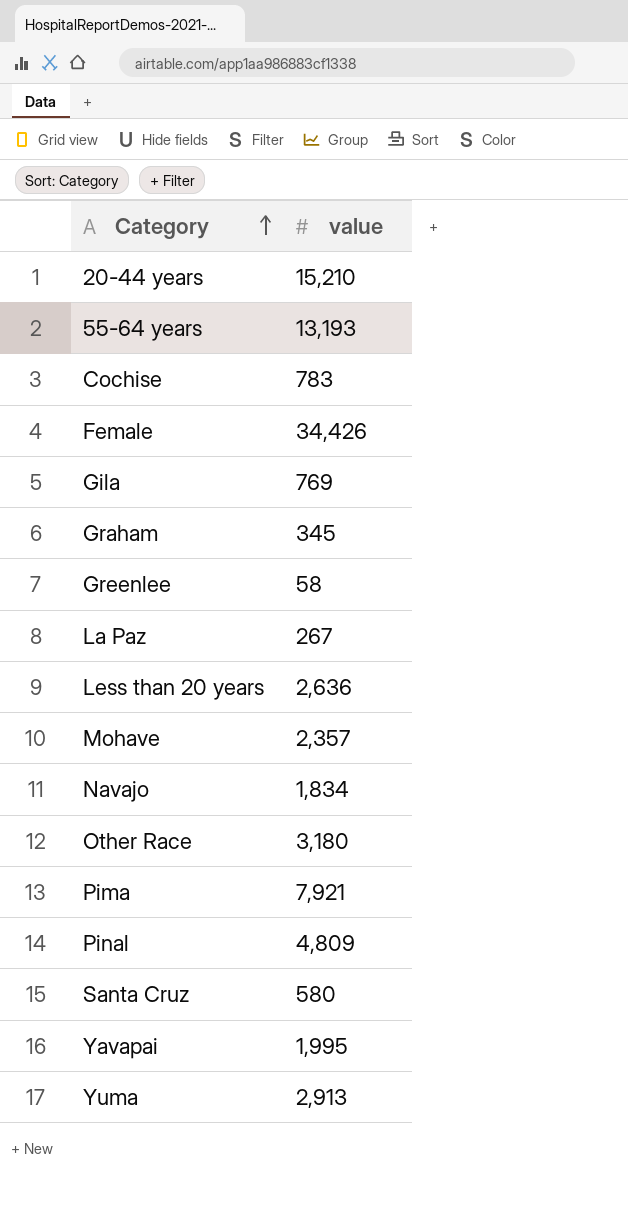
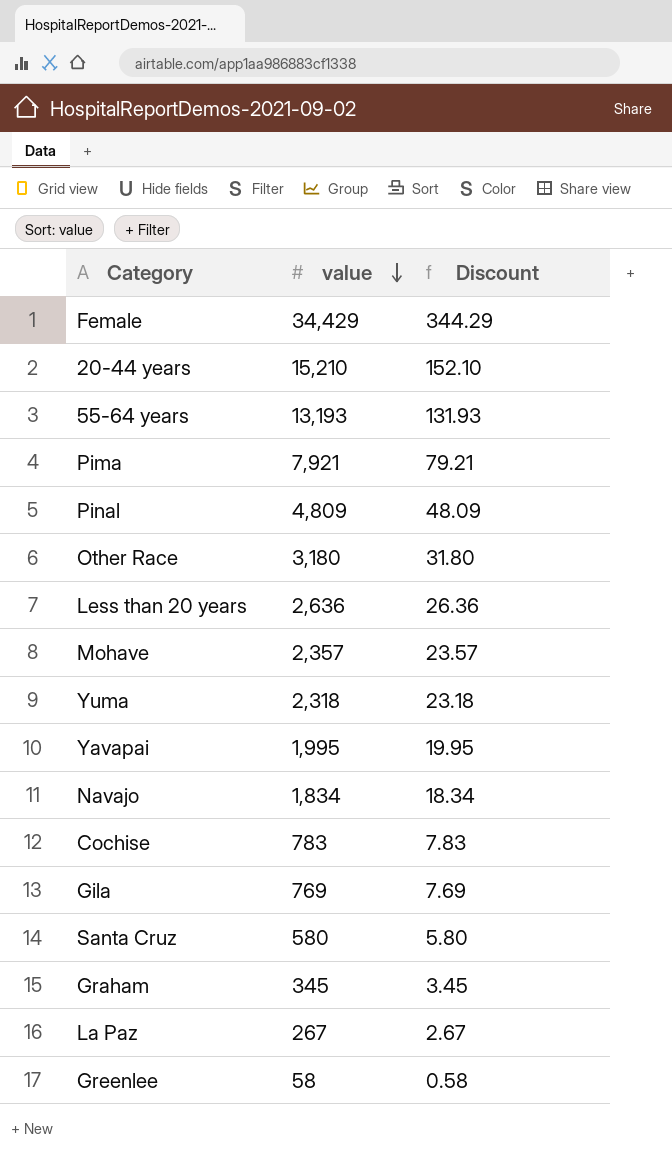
row order: Category ascending -> value descending
column Discount | formula: none -> [value] * 0.01
Female | value: 34,426 -> 34,429
Yuma | value: 2,913 -> 2,318

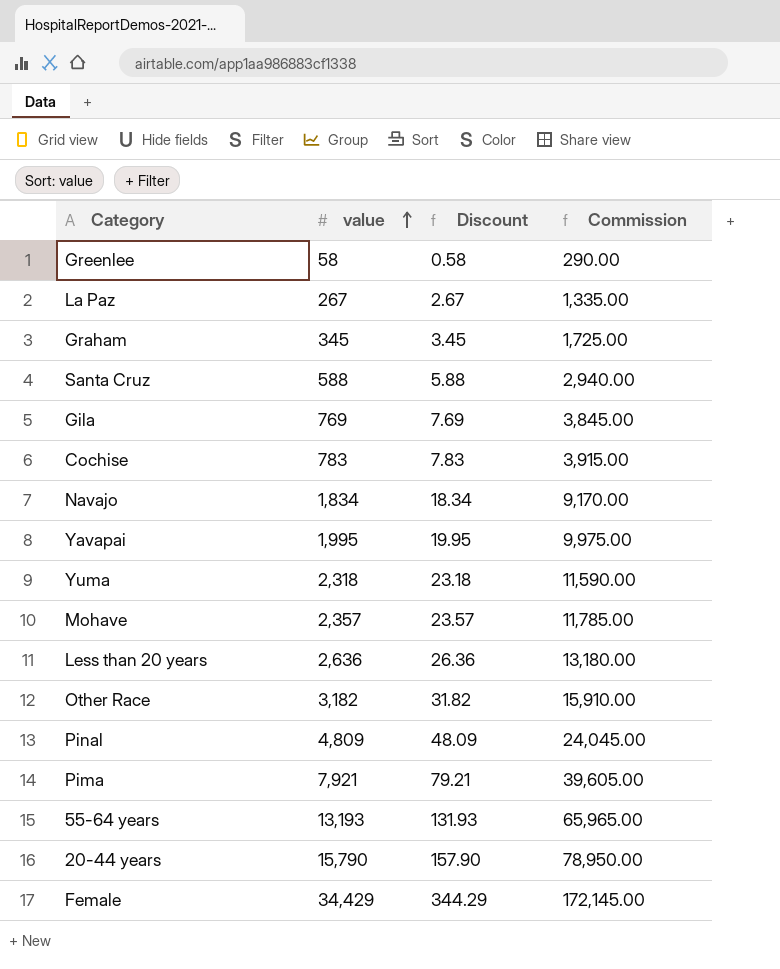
row order: value descending -> value ascending
column Commission | formula: none -> [value] * 5
Santa Cruz | value: 580 -> 588
Santa Cruz | Discount: 5.80 -> 5.88
Other Race | value: 3,180 -> 3,182
Other Race | Discount: 31.80 -> 31.82
20-44 years | value: 15,210 -> 15,790
20-44 years | Discount: 152.10 -> 157.90

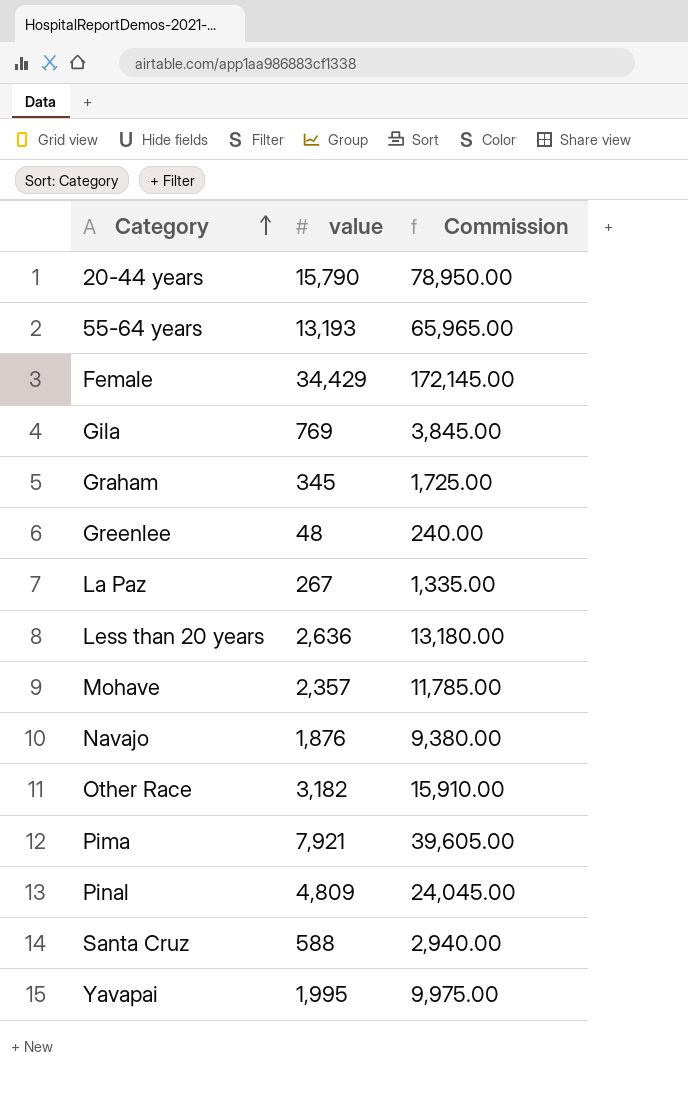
row order: value ascending -> Category ascending
column Discount | formula: [value] * 0.01 -> none
row Cochise: 783 | 7.83 | 3,915.00 -> none
row Yuma: 2,318 | 23.18 | 11,590.00 -> none
Greenlee | value: 58 -> 48
Greenlee | Commission: 290.00 -> 240.00
Navajo | value: 1,834 -> 1,876
Navajo | Commission: 9,170.00 -> 9,380.00

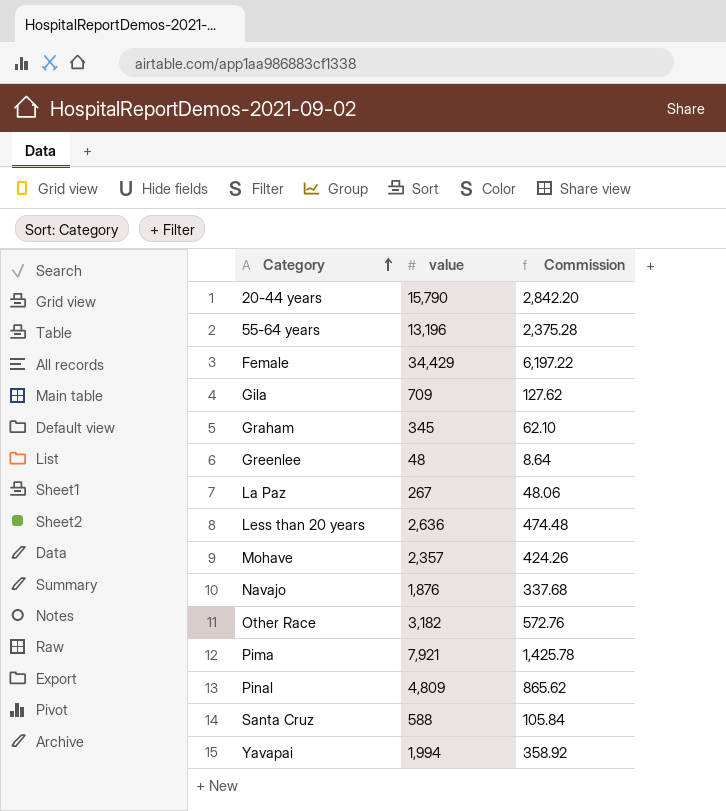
column Commission | formula: [value] * 5 -> [value] * 0.18
55-64 years | value: 13,193 -> 13,196
Gila | value: 769 -> 709
Yavapai | value: 1,995 -> 1,994

